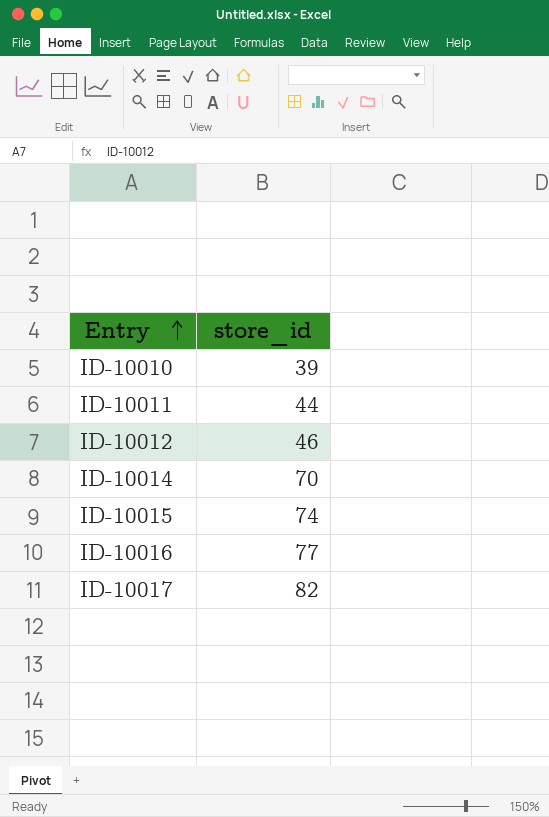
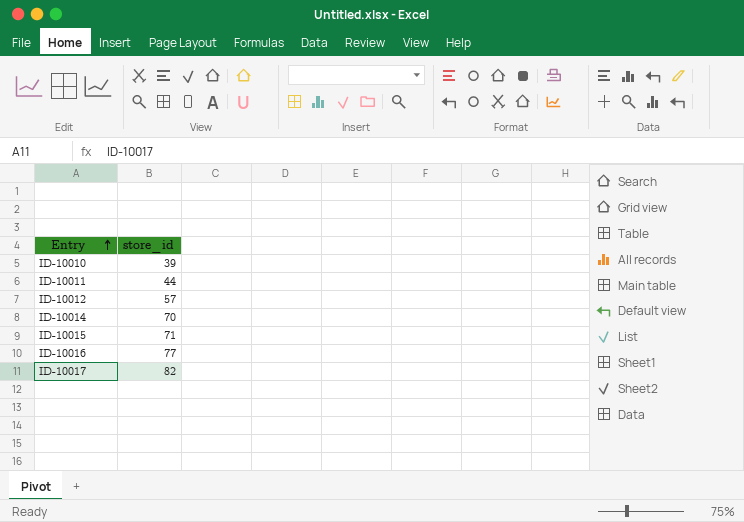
ID-10012 | store_id: 46 -> 57
ID-10015 | store_id: 74 -> 71

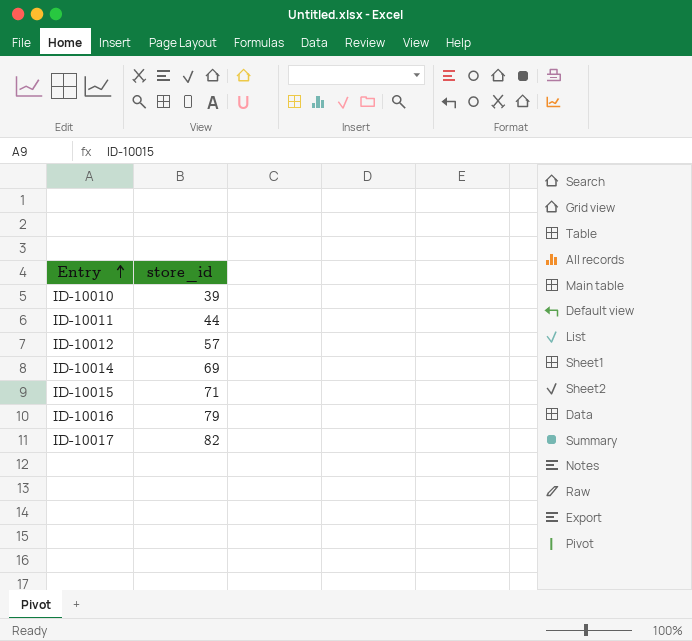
ID-10014 | store_id: 70 -> 69
ID-10016 | store_id: 77 -> 79

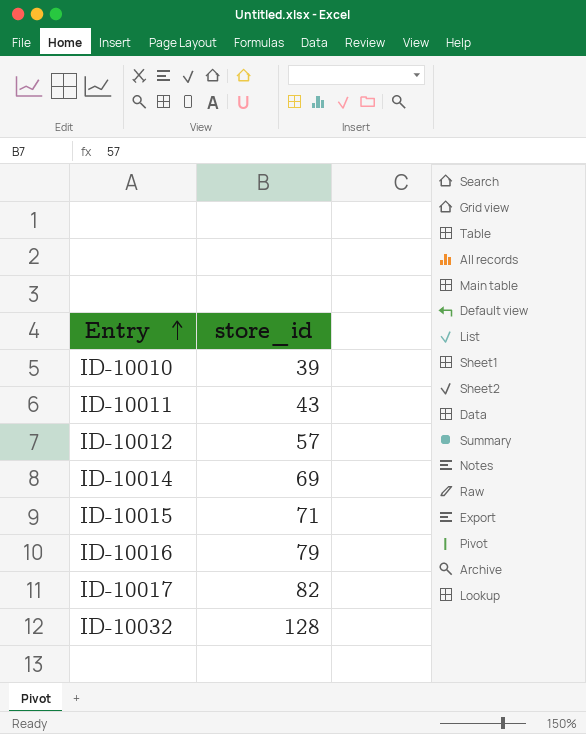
ID-10011 | store_id: 44 -> 43
row ID-10032: none -> 128

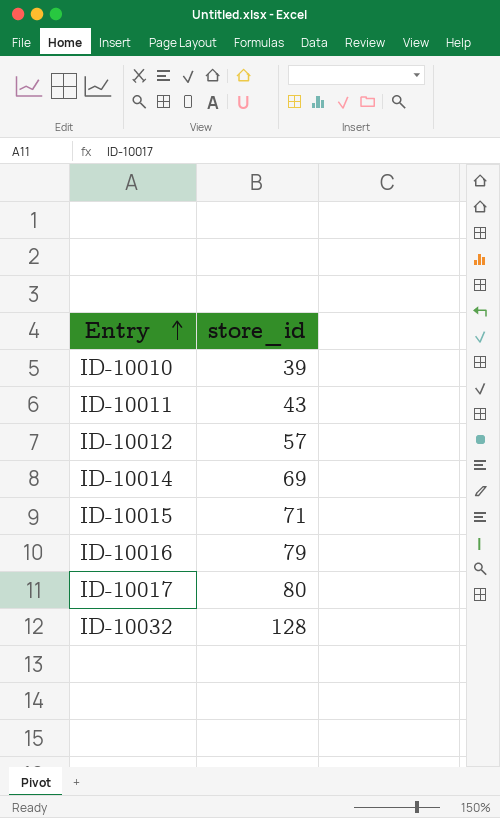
ID-10017 | store_id: 82 -> 80

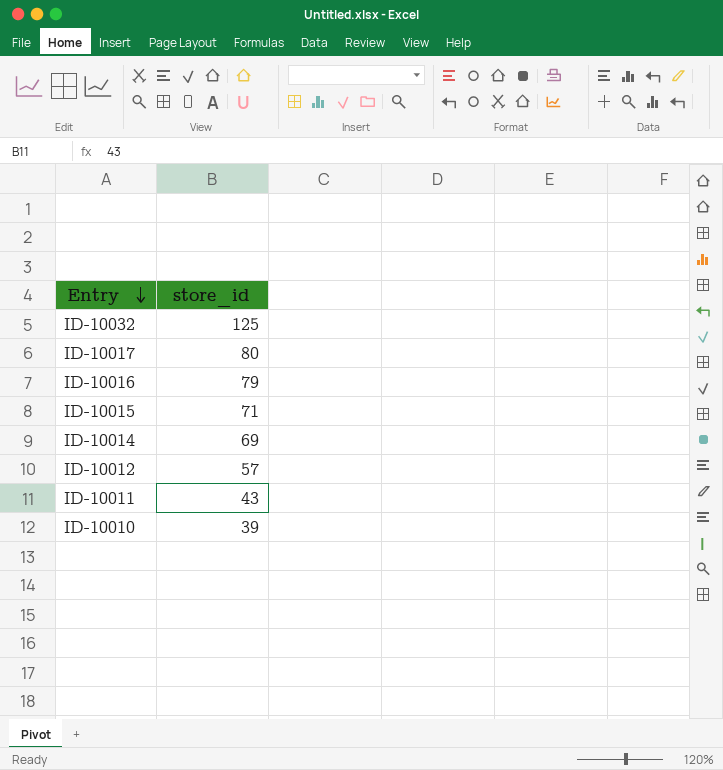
row order: Entry ascending -> Entry descending
ID-10032 | store_id: 128 -> 125

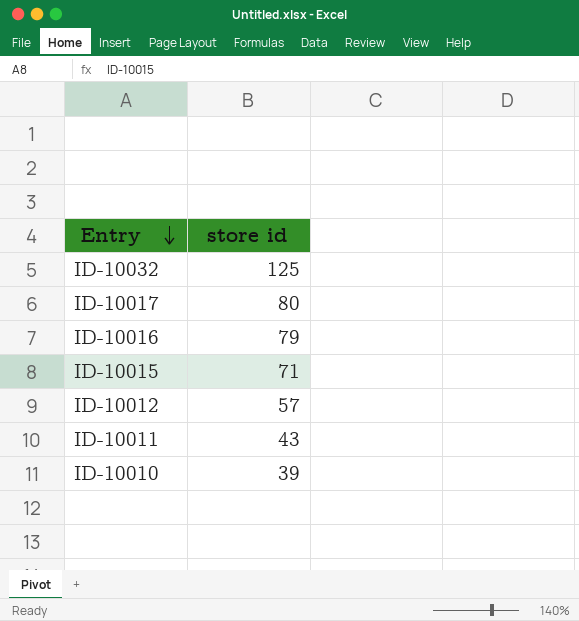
column name: store_id -> store id
row ID-10014: 69 -> none

